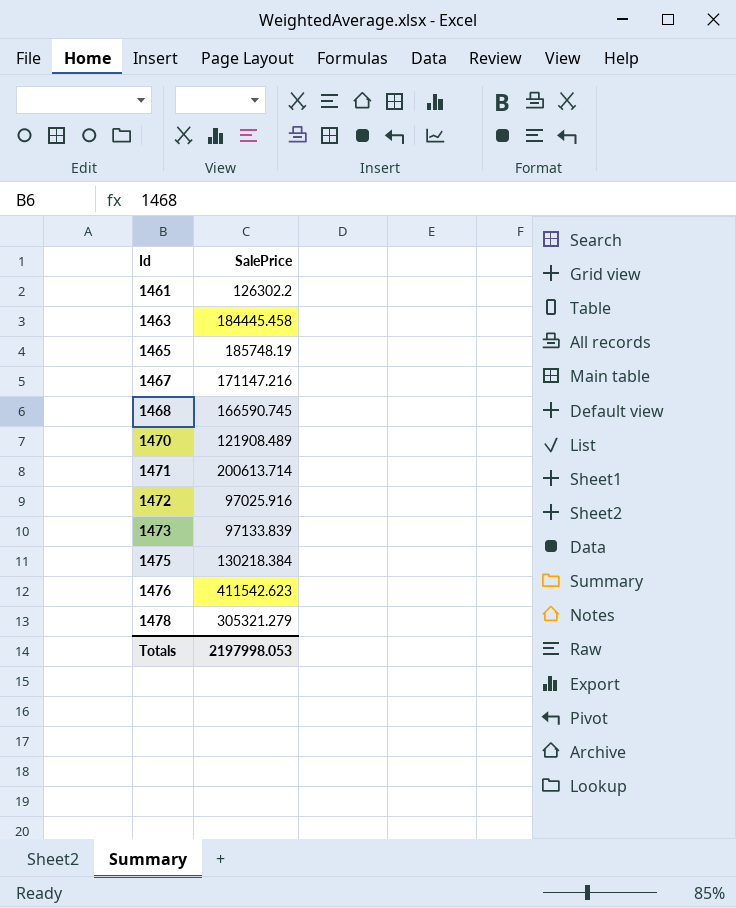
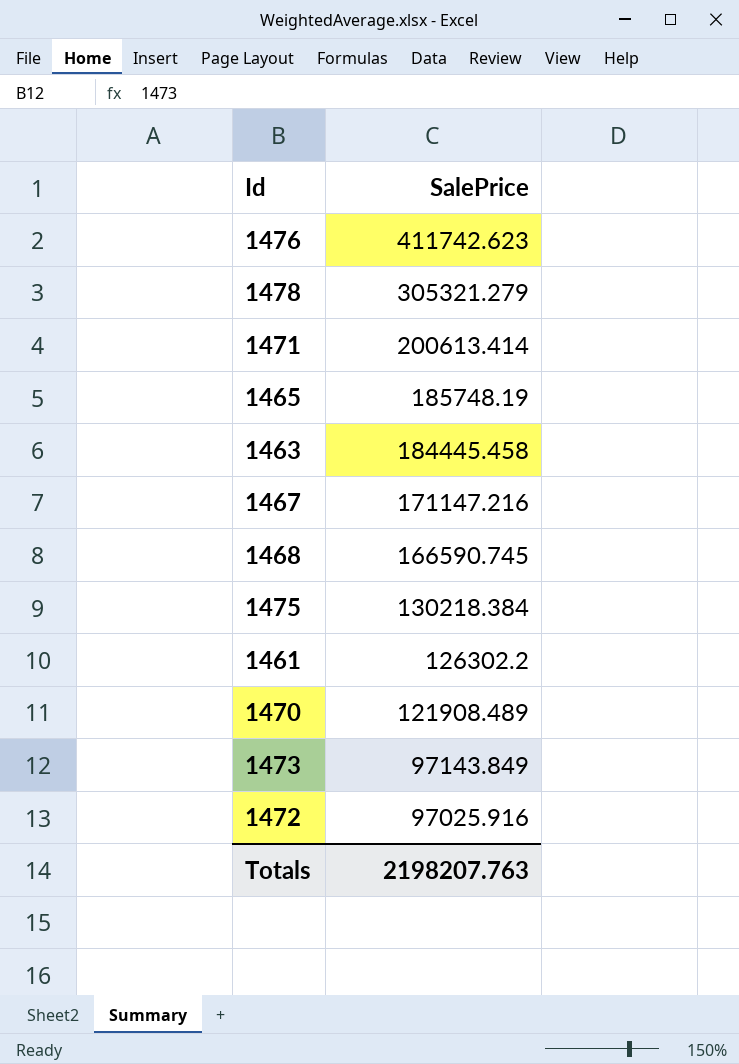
row order: Id ascending -> SalePrice descending
1476 | SalePrice: 411542.623 -> 411742.623
1471 | SalePrice: 200613.714 -> 200613.414
1473 | SalePrice: 97133.839 -> 97143.849
Totals | SalePrice: 2197998.053 -> 2198207.763

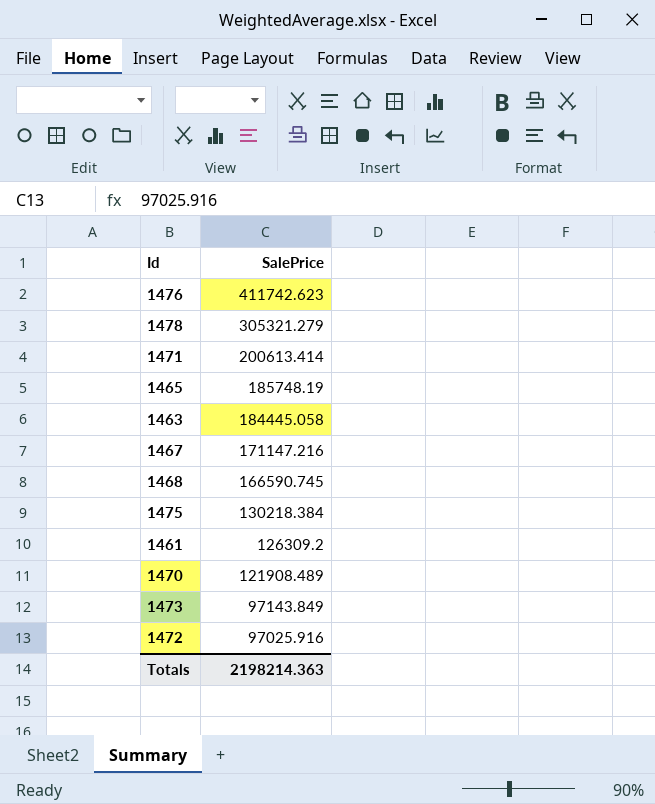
1463 | SalePrice: 184445.458 -> 184445.058
1461 | SalePrice: 126302.2 -> 126309.2
Totals | SalePrice: 2198207.763 -> 2198214.363

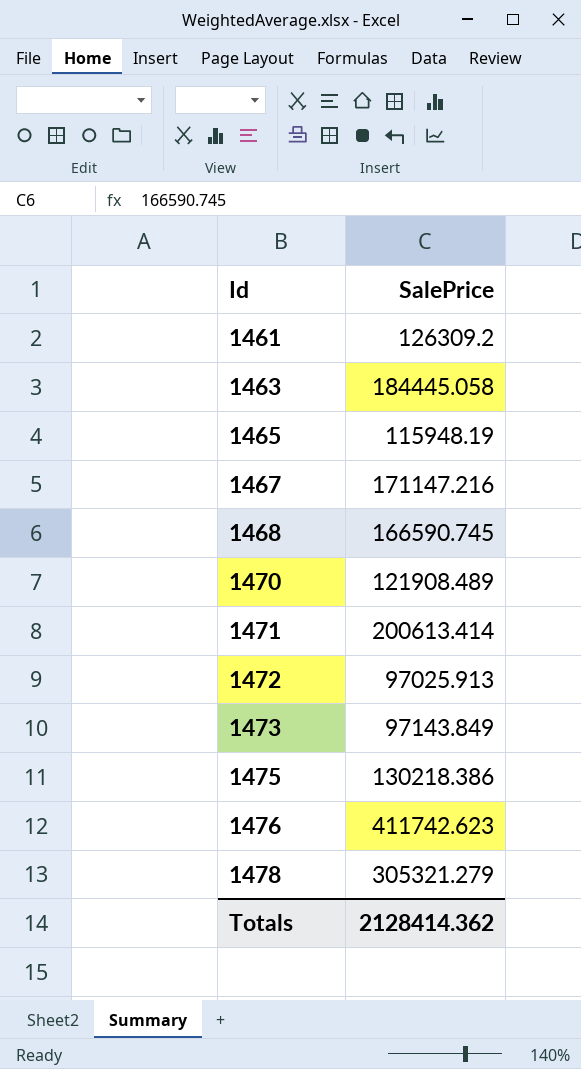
row order: SalePrice descending -> Id ascending
1465 | SalePrice: 185748.19 -> 115948.19
1472 | SalePrice: 97025.916 -> 97025.913
1475 | SalePrice: 130218.384 -> 130218.386
Totals | SalePrice: 2198214.363 -> 2128414.362

